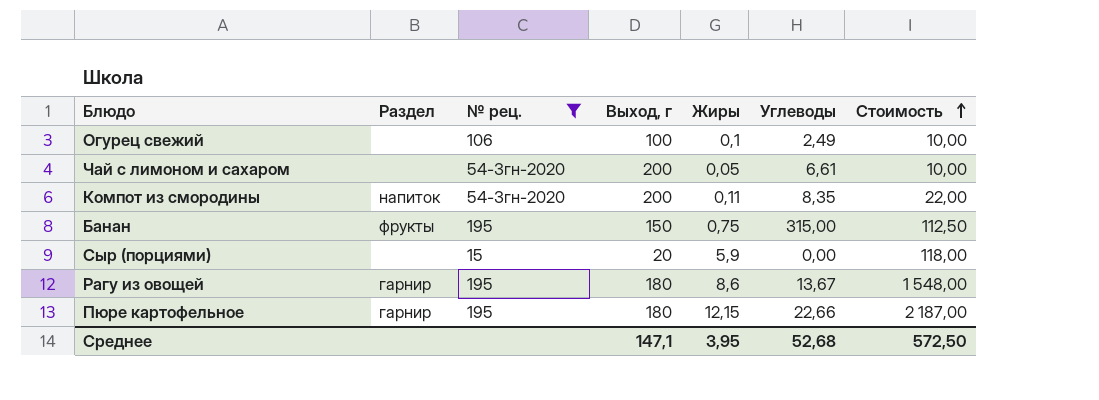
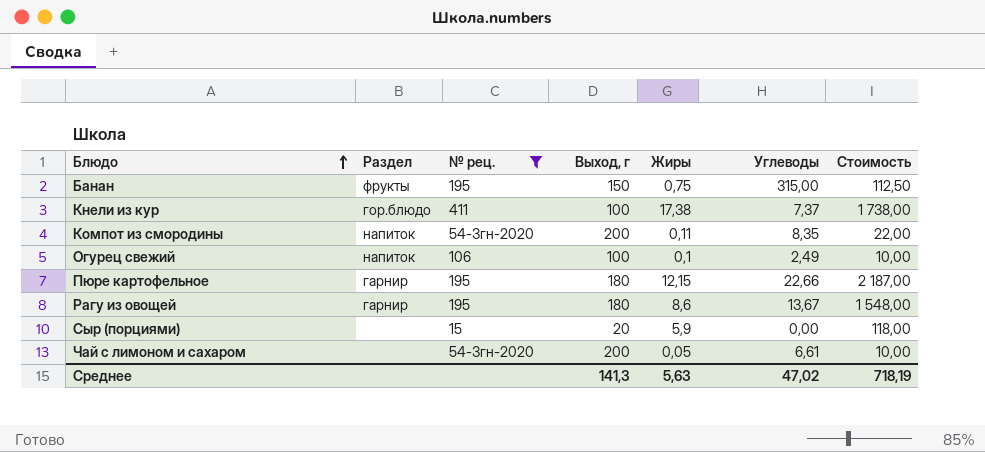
row order: Стоимость ascending -> Блюдо ascending
row Кнели из кур: none -> гор.блюдо | 411 | 100 | 17,38 | 7,37 | 1 738,00
Огурец свежий | Раздел: none -> напиток
Среднее | Выход, г: 147,1 -> 141,3
Среднее | Жиры: 3,95 -> 5,63
Среднее | Углеводы: 52,68 -> 47,02
Среднее | Стоимость: 572,50 -> 718,19

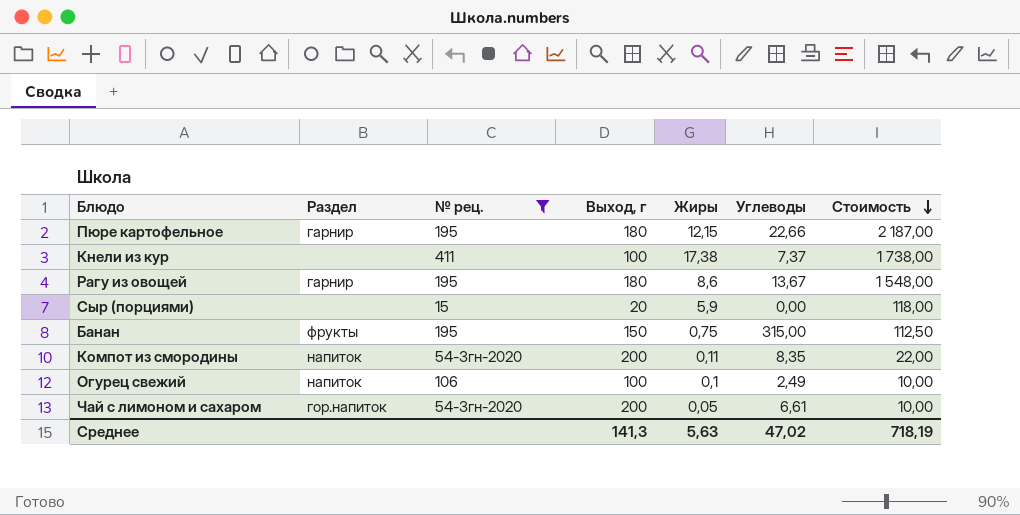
row order: Блюдо ascending -> Стоимость descending
Кнели из кур | Раздел: гор.блюдо -> none
Чай с лимоном и сахаром | Раздел: none -> гор.напиток

